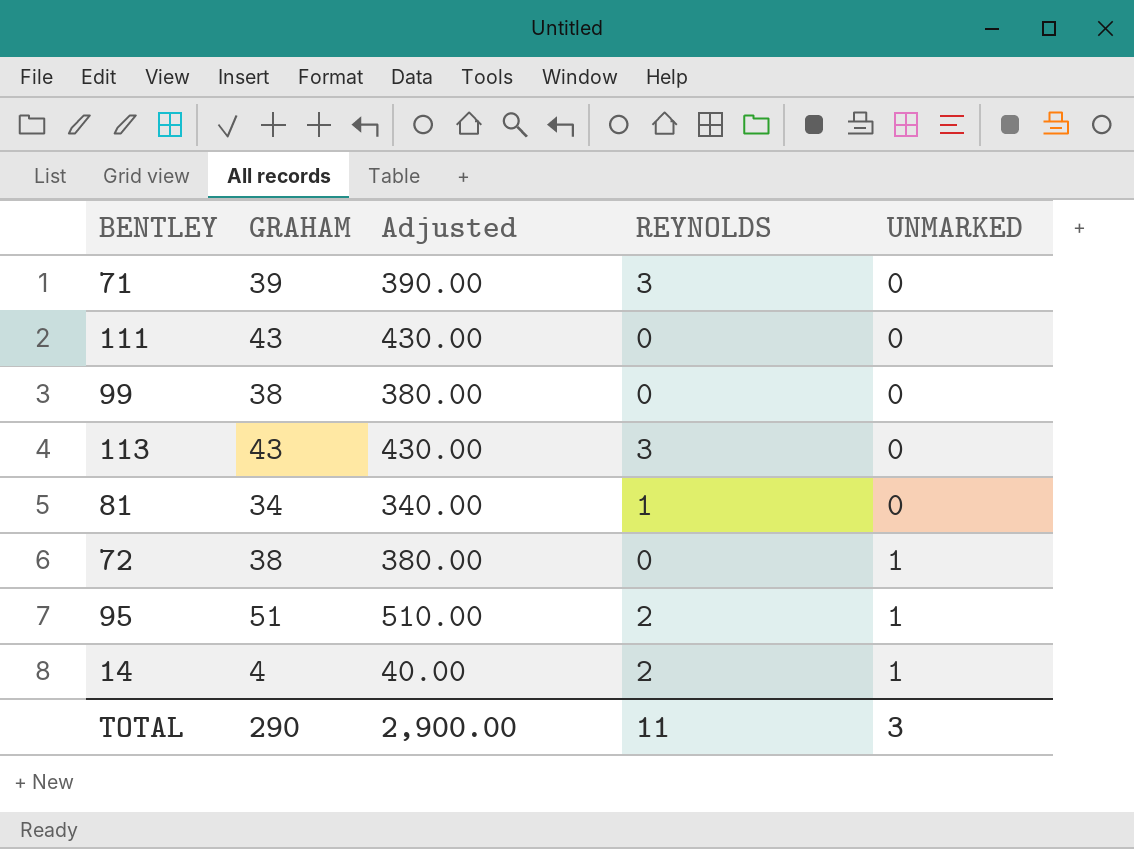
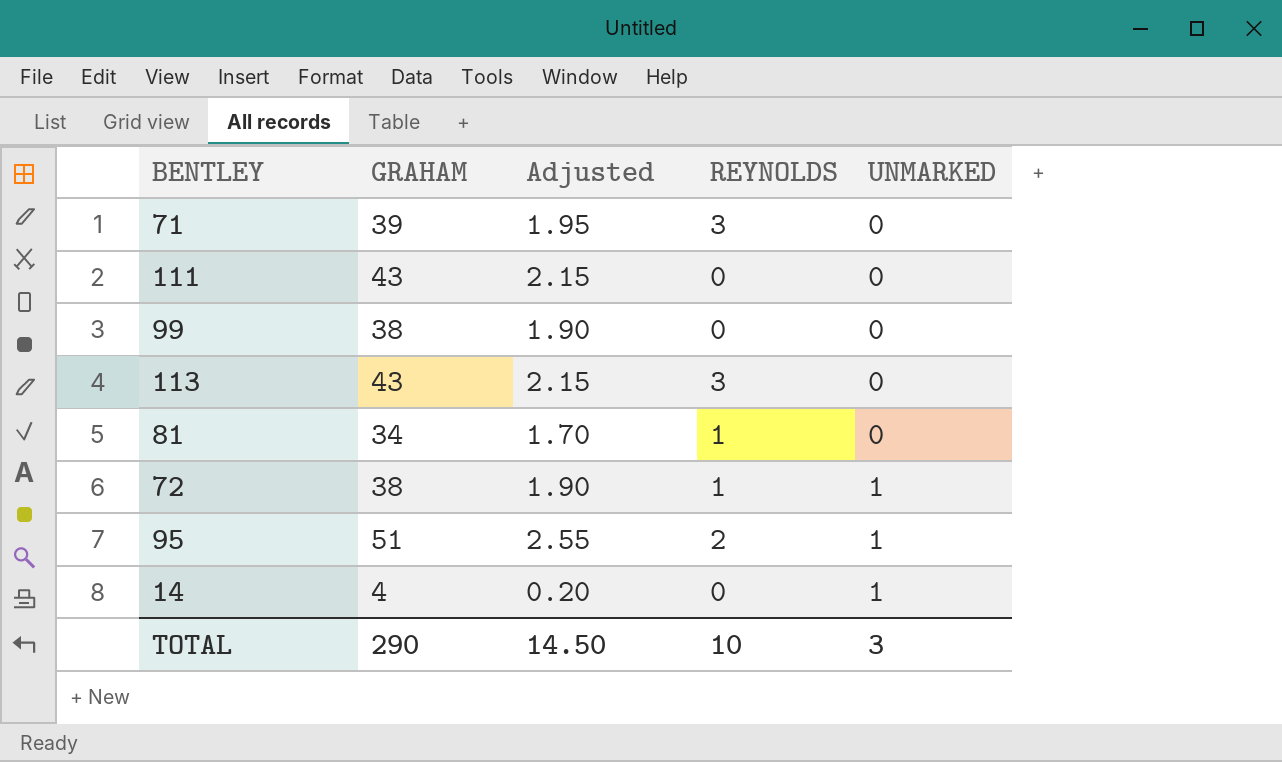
column Adjusted | formula: [GRAHAM] * 10 -> [GRAHAM] * 0.05
72 | REYNOLDS: 0 -> 1
14 | REYNOLDS: 2 -> 0
TOTAL | Adjusted: 2,900.00 -> 14.50
TOTAL | REYNOLDS: 11 -> 10

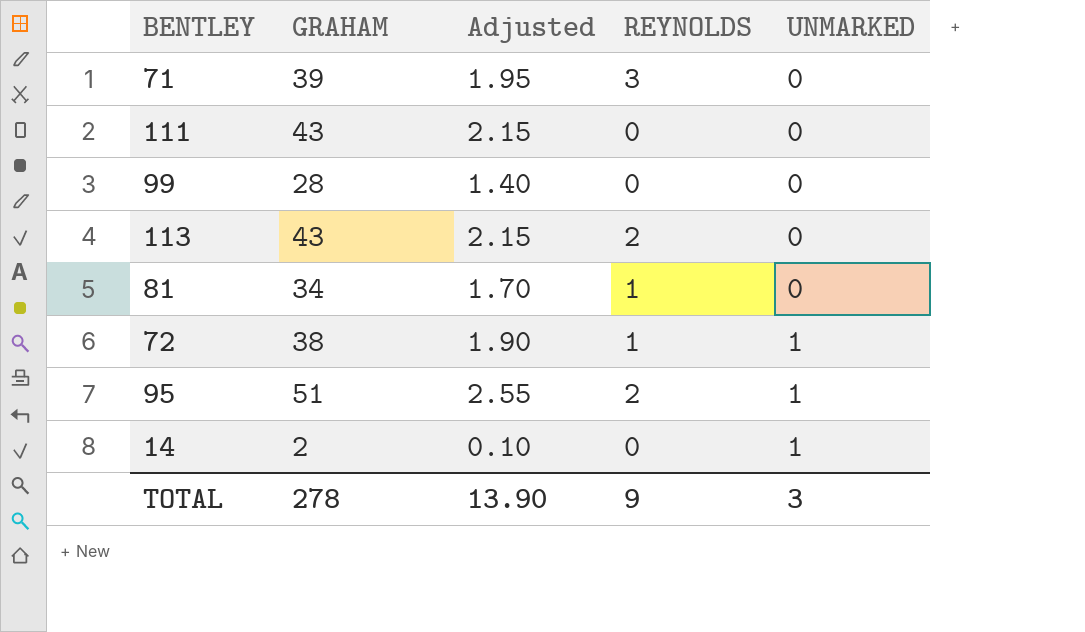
99 | GRAHAM: 38 -> 28
99 | Adjusted: 1.90 -> 1.40
113 | REYNOLDS: 3 -> 2
14 | GRAHAM: 4 -> 2
14 | Adjusted: 0.20 -> 0.10
TOTAL | GRAHAM: 290 -> 278
TOTAL | Adjusted: 14.50 -> 13.90
TOTAL | REYNOLDS: 10 -> 9

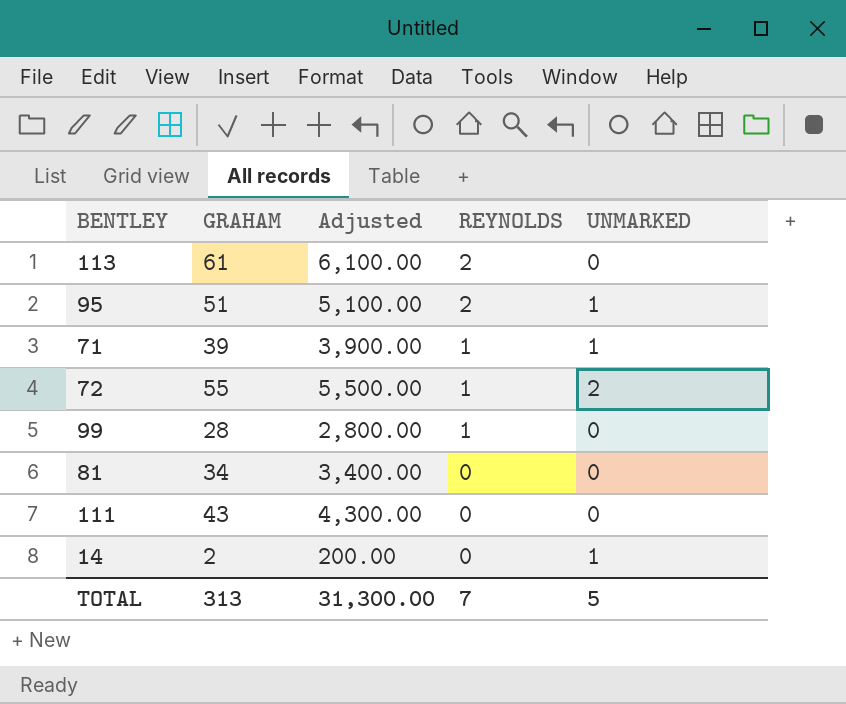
row order: UNMARKED ascending -> REYNOLDS descending
column Adjusted | formula: [GRAHAM] * 0.05 -> [GRAHAM] * 100
113 | GRAHAM: 43 -> 61
71 | REYNOLDS: 3 -> 1
71 | UNMARKED: 0 -> 1
72 | GRAHAM: 38 -> 55
72 | UNMARKED: 1 -> 2
99 | REYNOLDS: 0 -> 1
81 | REYNOLDS: 1 -> 0
TOTAL | GRAHAM: 278 -> 313
TOTAL | Adjusted: 13.90 -> 31,300.00
TOTAL | REYNOLDS: 9 -> 7
TOTAL | UNMARKED: 3 -> 5

